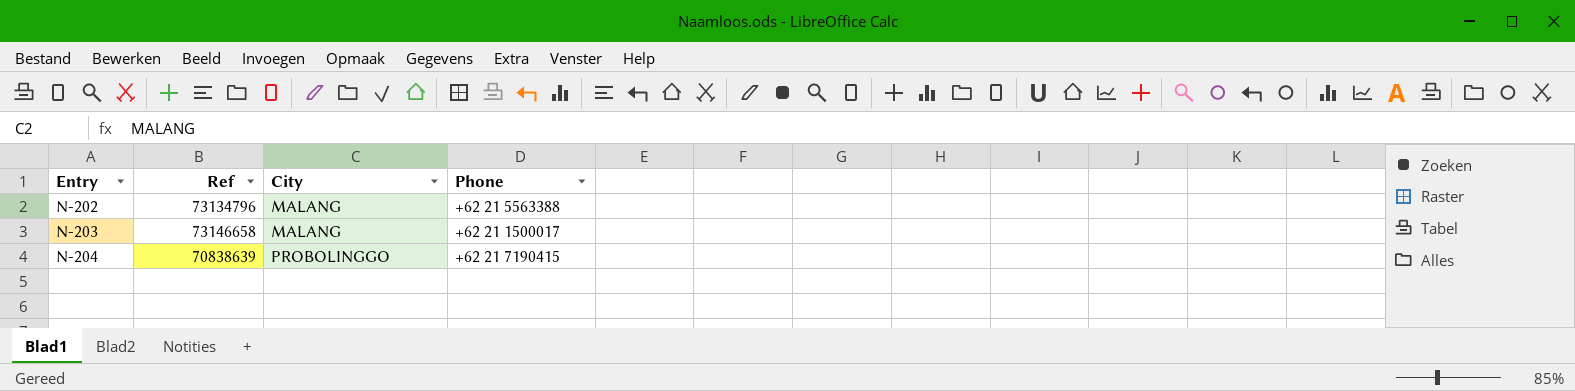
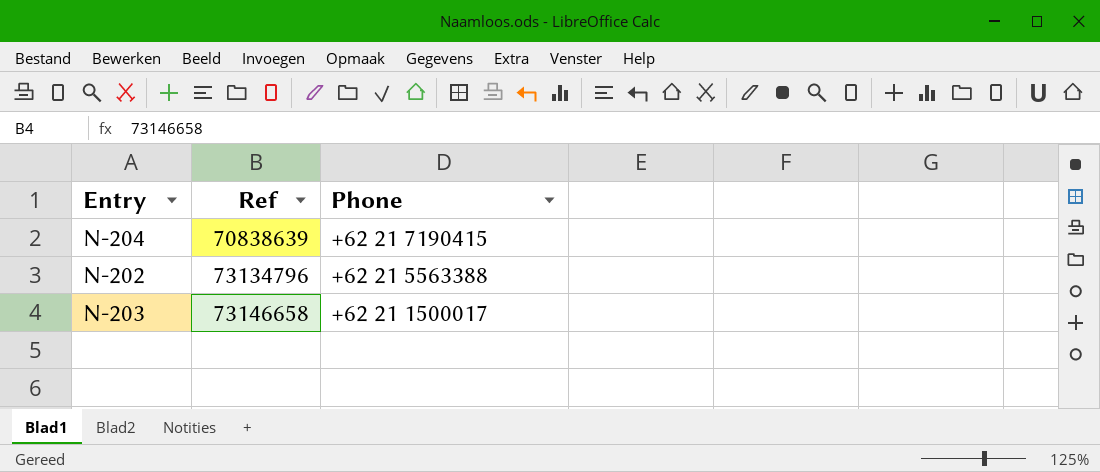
row order: Entry ascending -> Ref ascending
column City | position: 3 -> none

